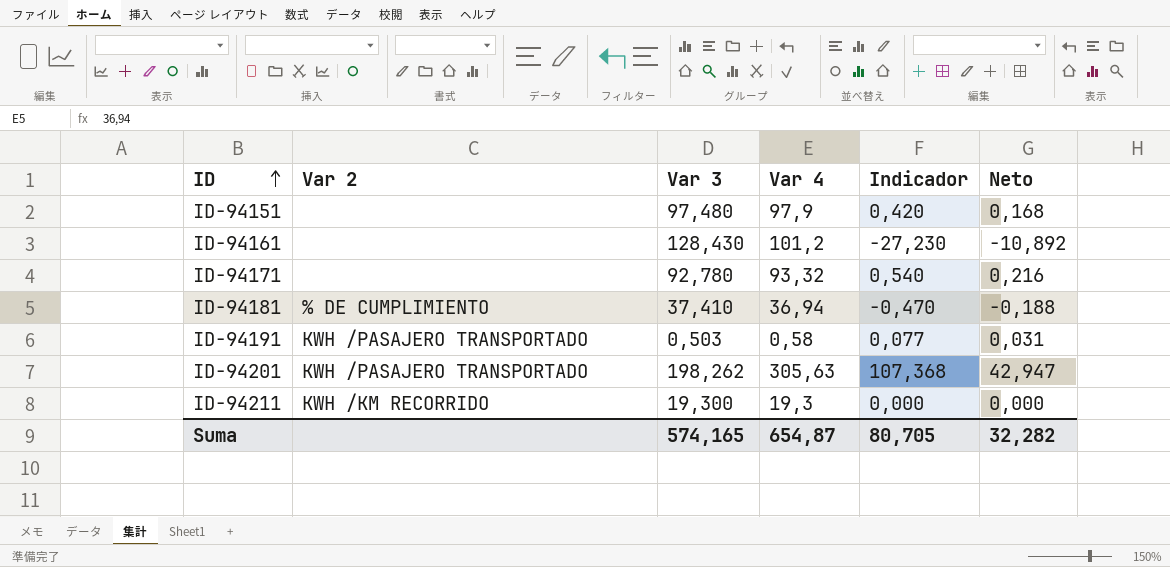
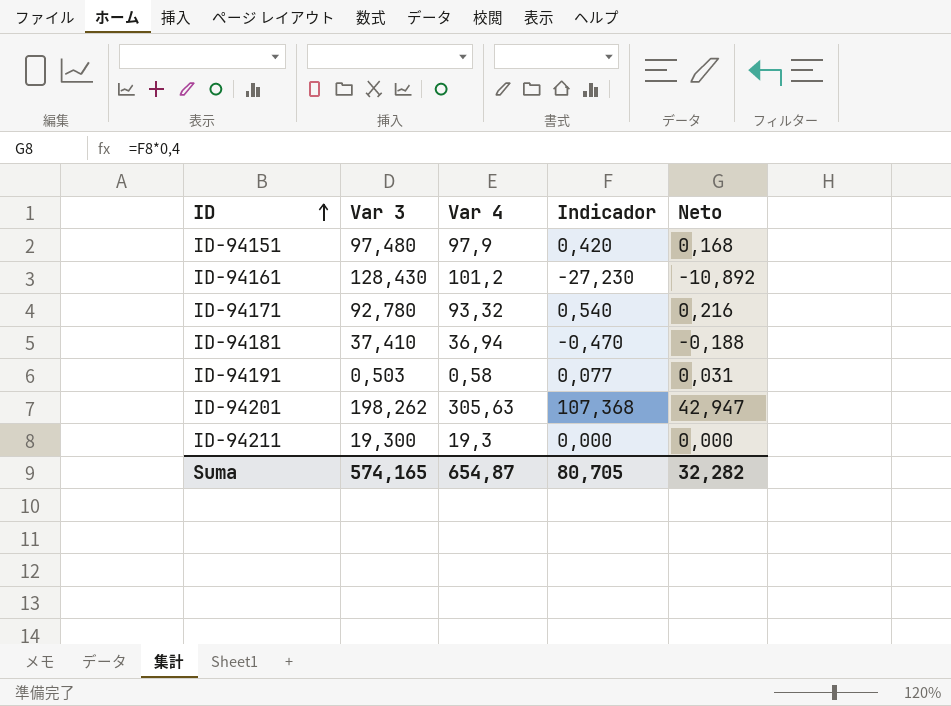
column Var 2 | position: 2 -> none

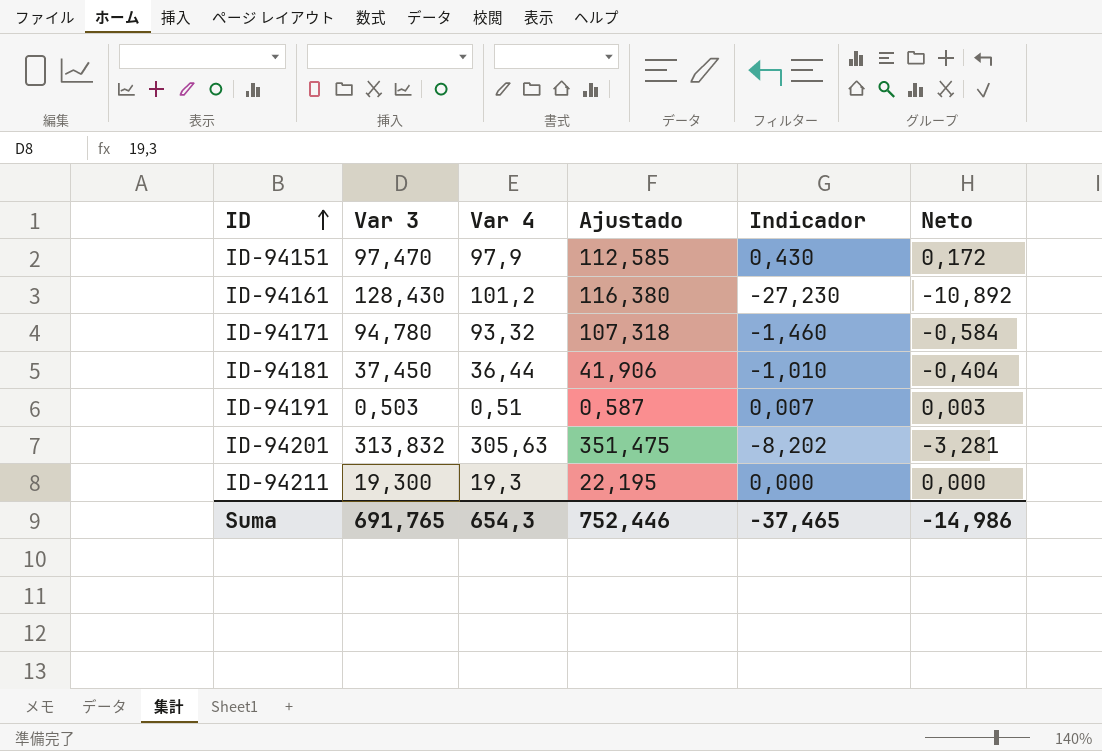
column Ajustado | formula: none -> [Var 4] * 1,15
ID-94151 | Var 3: 97,480 -> 97,470
ID-94151 | Indicador: 0,420 -> 0,430
ID-94151 | Neto: 0,168 -> 0,172
ID-94171 | Var 3: 92,780 -> 94,780
ID-94171 | Indicador: 0,540 -> -1,460
ID-94171 | Neto: 0,216 -> -0,584
ID-94181 | Var 3: 37,410 -> 37,450
ID-94181 | Var 4: 36,94 -> 36,44
ID-94181 | Indicador: -0,470 -> -1,010
ID-94181 | Neto: -0,188 -> -0,404
ID-94191 | Var 4: 0,58 -> 0,51
ID-94191 | Indicador: 0,077 -> 0,007
ID-94191 | Neto: 0,031 -> 0,003
ID-94201 | Var 3: 198,262 -> 313,832
ID-94201 | Indicador: 107,368 -> -8,202
ID-94201 | Neto: 42,947 -> -3,281
Suma | Var 3: 574,165 -> 691,765
Suma | Var 4: 654,87 -> 654,3
Suma | Indicador: 80,705 -> -37,465
Suma | Neto: 32,282 -> -14,986

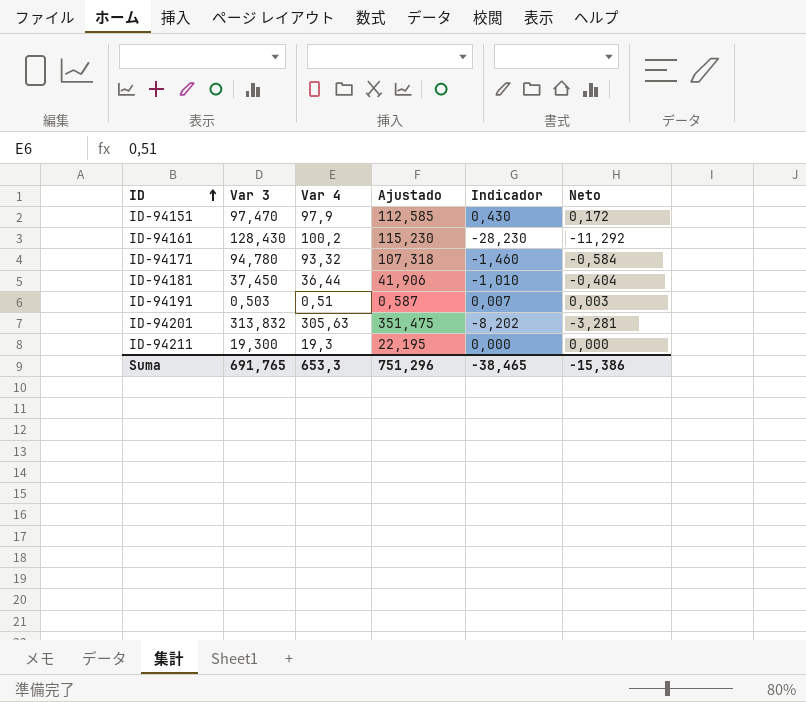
ID-94161 | Var 4: 101,2 -> 100,2
ID-94161 | Ajustado: 116,380 -> 115,230
ID-94161 | Indicador: -27,230 -> -28,230
ID-94161 | Neto: -10,892 -> -11,292
Suma | Var 4: 654,3 -> 653,3
Suma | Ajustado: 752,446 -> 751,296
Suma | Indicador: -37,465 -> -38,465
Suma | Neto: -14,986 -> -15,386

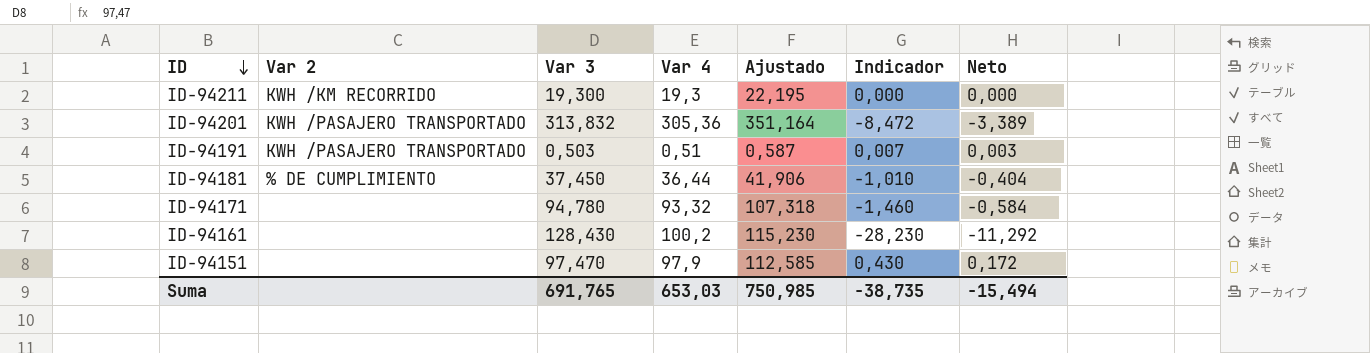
row order: ID ascending -> ID descending
column Var 2 | position: none -> 2
ID-94201 | Var 4: 305,63 -> 305,36
ID-94201 | Ajustado: 351,475 -> 351,164
ID-94201 | Indicador: -8,202 -> -8,472
ID-94201 | Neto: -3,281 -> -3,389
Suma | Var 4: 653,3 -> 653,03
Suma | Ajustado: 751,296 -> 750,985
Suma | Indicador: -38,465 -> -38,735
Suma | Neto: -15,386 -> -15,494

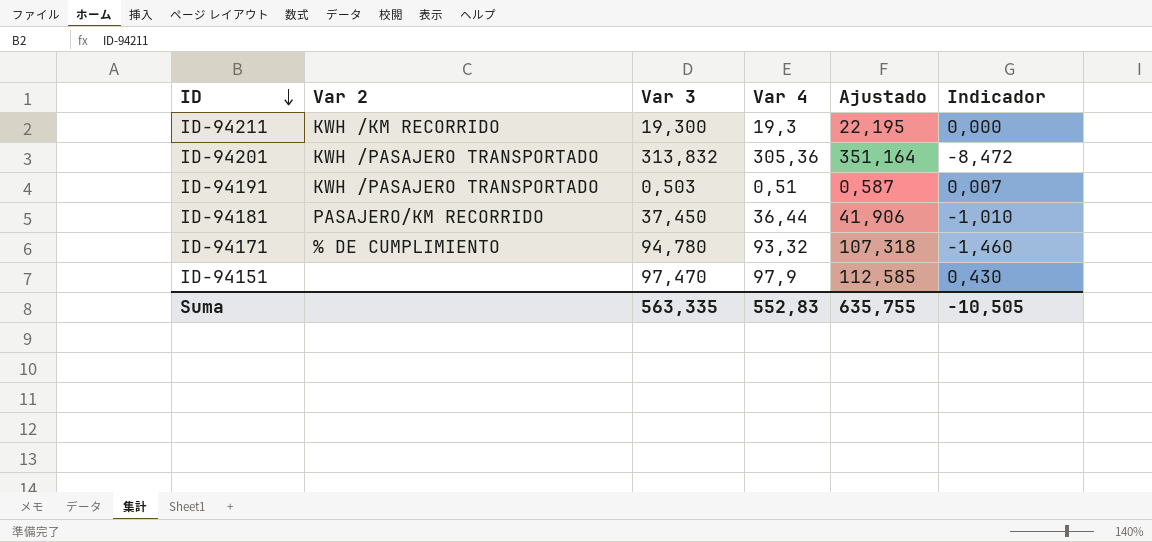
column Neto | formula: [Indicador] * 0,4 -> none
row ID-94161: none | 128,430 | 100,2 | 115,230 | -28,230 | -11,292 -> none
ID-94181 | Var 2: % DE CUMPLIMIENTO -> PASAJERO/KM RECORRIDO
ID-94171 | Var 2: none -> % DE CUMPLIMIENTO
Suma | Var 3: 691,765 -> 563,335
Suma | Var 4: 653,03 -> 552,83
Suma | Ajustado: 750,985 -> 635,755
Suma | Indicador: -38,735 -> -10,505

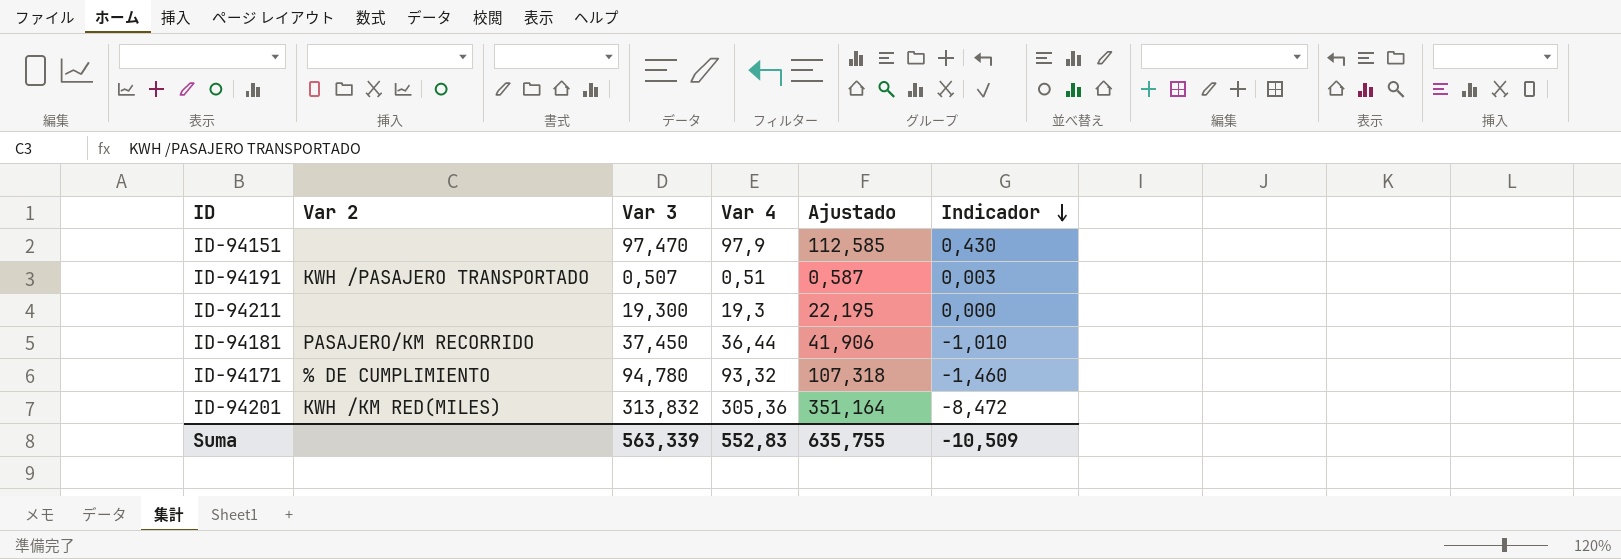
row order: ID descending -> Indicador descending
ID-94191 | Var 3: 0,503 -> 0,507
ID-94191 | Indicador: 0,007 -> 0,003
ID-94211 | Var 2: KWH /KM RECORRIDO -> none
ID-94201 | Var 2: KWH /PASAJERO TRANSPORTADO -> KWH /KM RED(MILES)
Suma | Var 3: 563,335 -> 563,339
Suma | Indicador: -10,505 -> -10,509

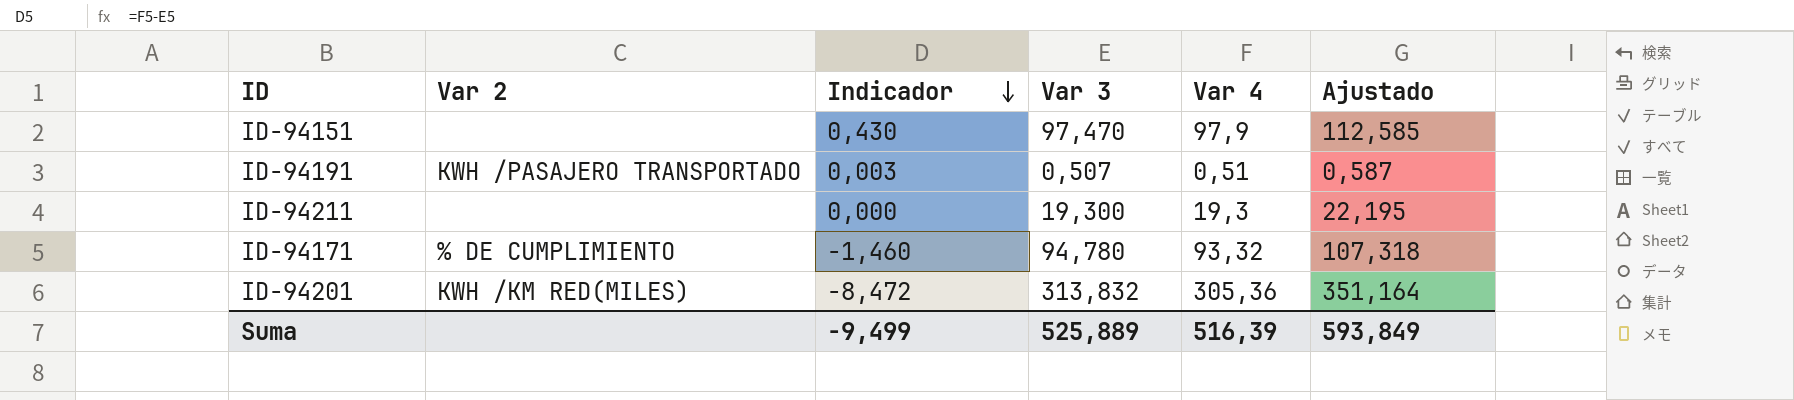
column Indicador | position: 6 -> 3
row ID-94181: PASAJERO/KM RECORRIDO | 37,450 | 36,44 | 41,906 | -1,010 -> none
Suma | Indicador: -10,509 -> -9,499
Suma | Var 3: 563,339 -> 525,889
Suma | Var 4: 552,83 -> 516,39
Suma | Ajustado: 635,755 -> 593,849

